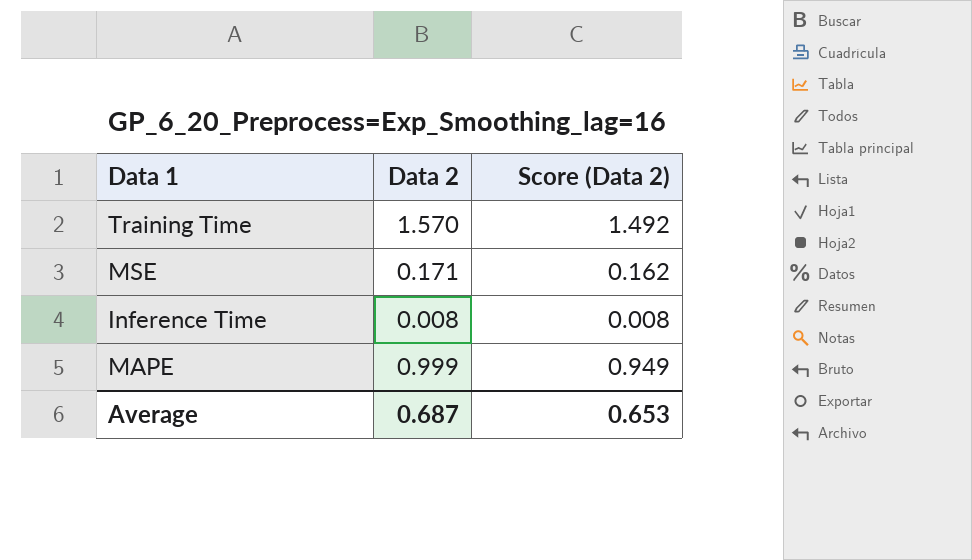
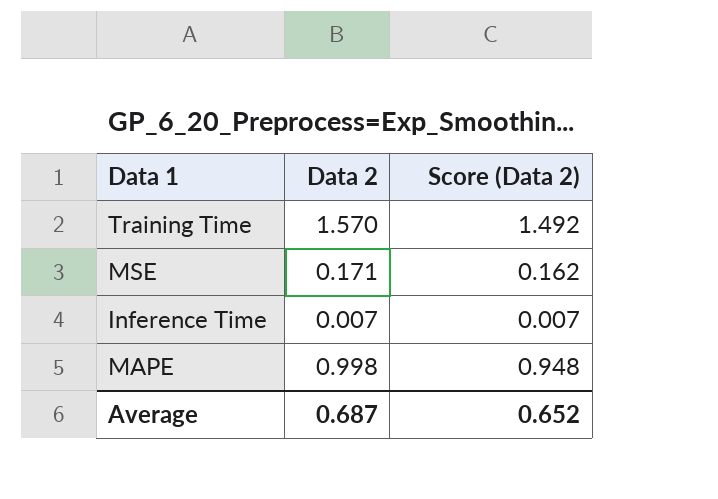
Inference Time | Data 2: 0.008 -> 0.007
Inference Time | Score (Data 2): 0.008 -> 0.007
MAPE | Data 2: 0.999 -> 0.998
MAPE | Score (Data 2): 0.949 -> 0.948
Average | Score (Data 2): 0.653 -> 0.652

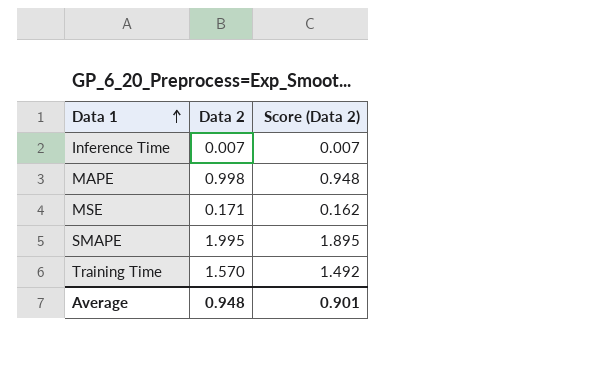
row order: none -> Data 1 ascending
row SMAPE: none -> 1.995 | 1.895
Average | Data 2: 0.687 -> 0.948
Average | Score (Data 2): 0.652 -> 0.901

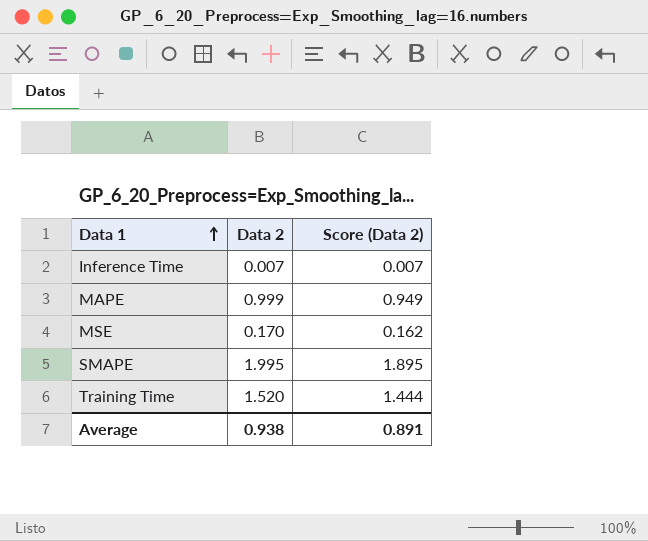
MAPE | Data 2: 0.998 -> 0.999
MAPE | Score (Data 2): 0.948 -> 0.949
MSE | Data 2: 0.171 -> 0.170
Training Time | Data 2: 1.570 -> 1.520
Training Time | Score (Data 2): 1.492 -> 1.444
Average | Data 2: 0.948 -> 0.938
Average | Score (Data 2): 0.901 -> 0.891

